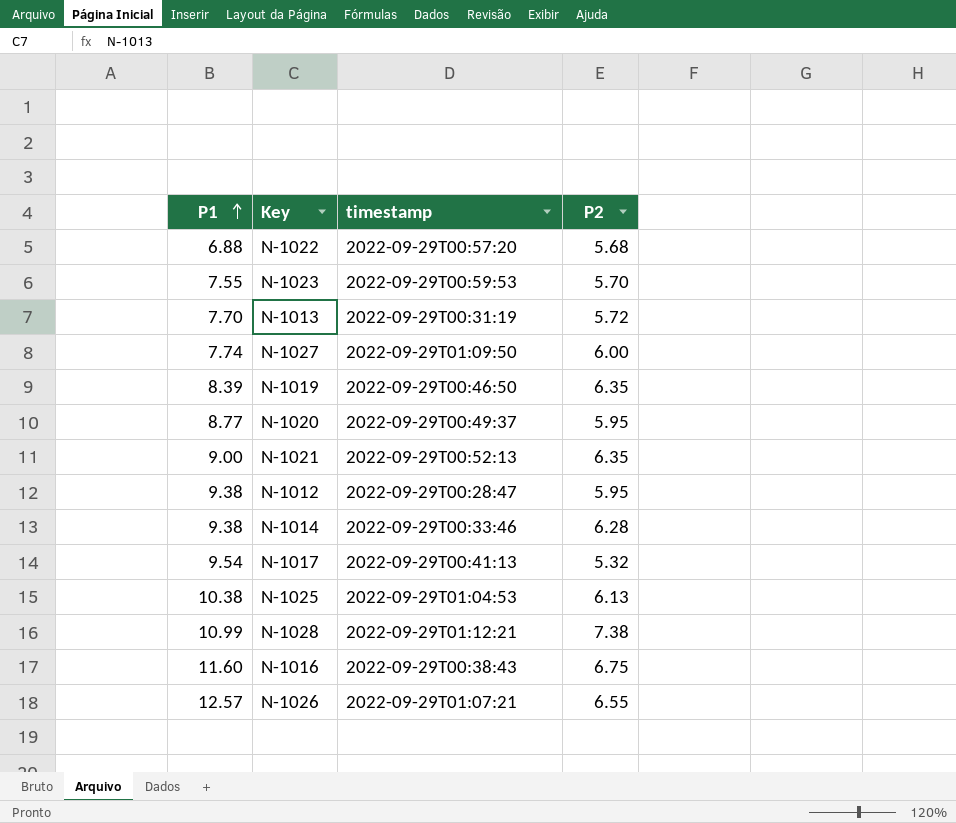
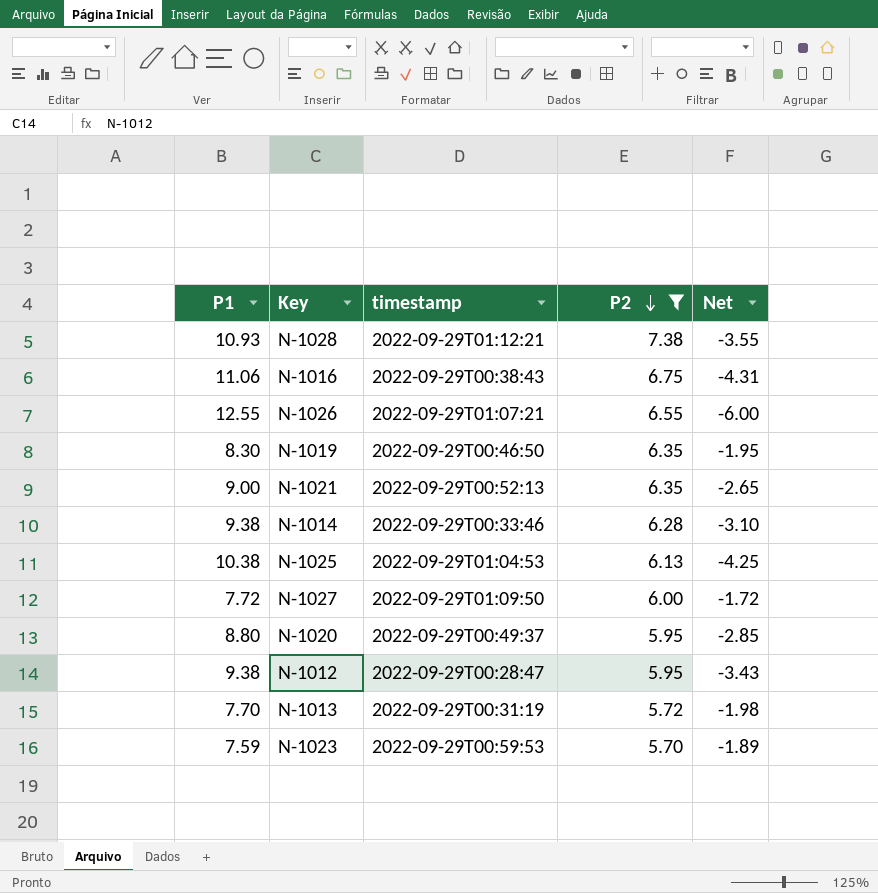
filter: none -> P2 >= 5.70
row order: P1 ascending -> P2 descending
column Net | formula: none -> [P2] - [P1]
N-1028 | P1: 10.99 -> 10.93
N-1016 | P1: 11.60 -> 11.06
N-1026 | P1: 12.57 -> 12.55
N-1019 | P1: 8.39 -> 8.30
N-1027 | P1: 7.74 -> 7.72
N-1020 | P1: 8.77 -> 8.80
N-1023 | P1: 7.55 -> 7.59

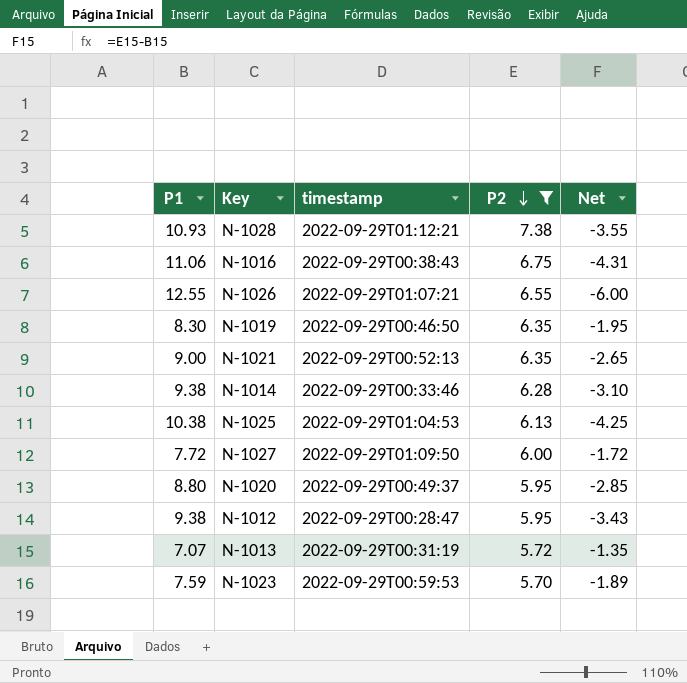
N-1013 | P1: 7.70 -> 7.07
N-1013 | Net: -1.98 -> -1.35

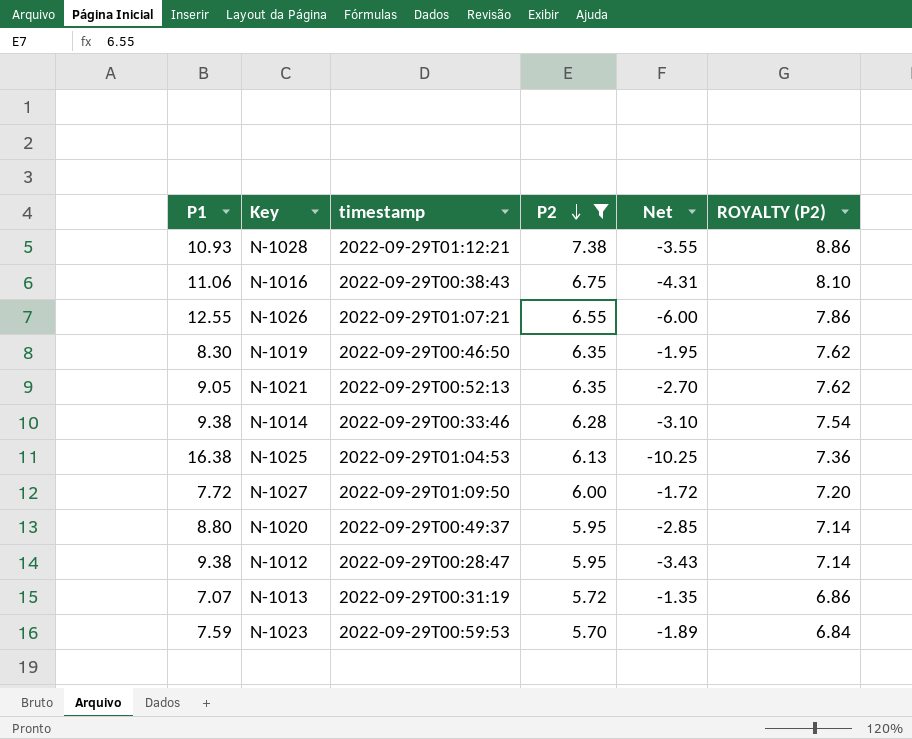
column ROYALTY (P2) | formula: none -> [P2] * 1.2
N-1021 | P1: 9.00 -> 9.05
N-1021 | Net: -2.65 -> -2.70
N-1025 | P1: 10.38 -> 16.38
N-1025 | Net: -4.25 -> -10.25

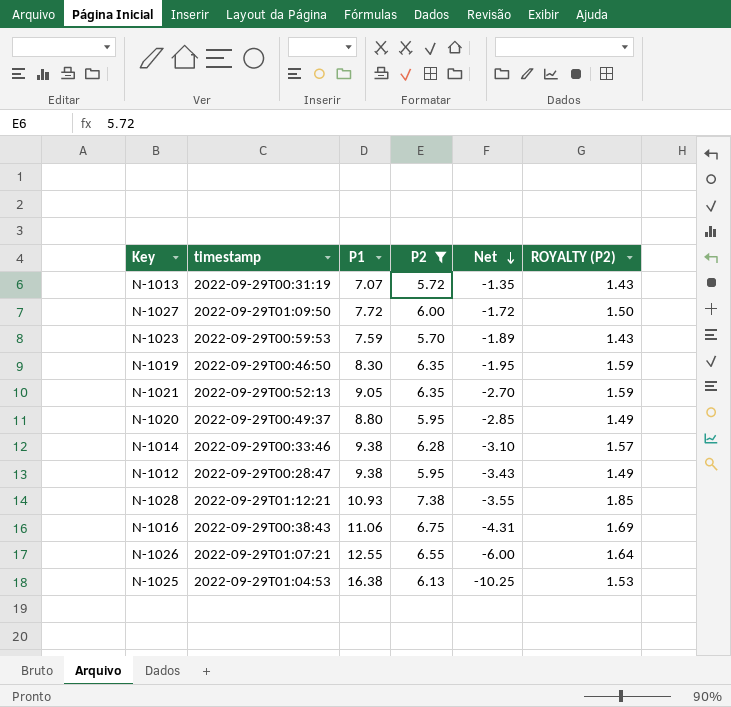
row order: P2 descending -> Net descending
column P1 | position: 1 -> 3
column ROYALTY (P2) | formula: [P2] * 1.2 -> [P2] * 0.25

